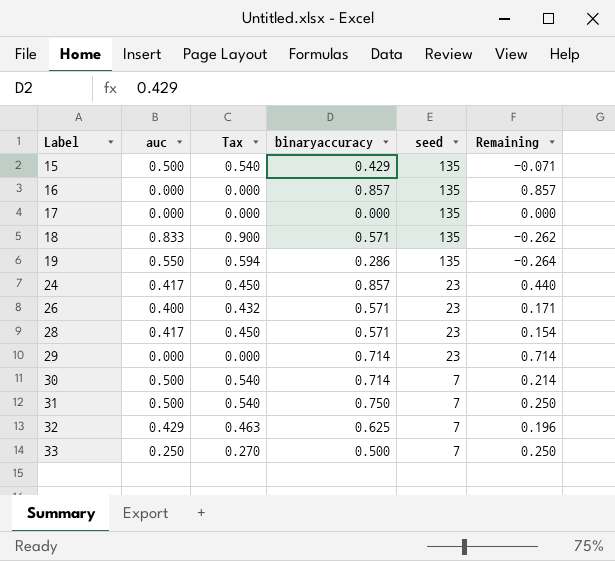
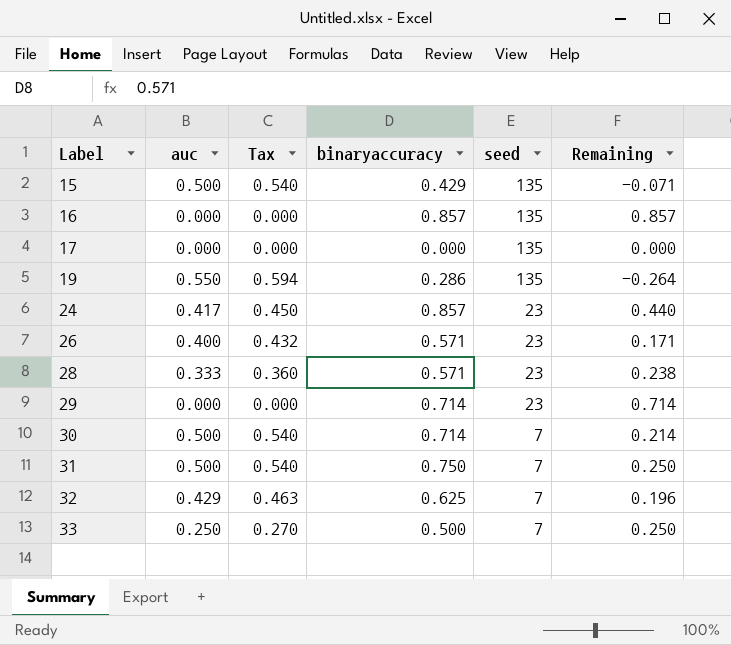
row 18: 0.833 | 0.900 | 0.571 | 135 | -0.262 -> none
28 | auc: 0.417 -> 0.333
28 | Tax: 0.450 -> 0.360
28 | Remaining: 0.154 -> 0.238

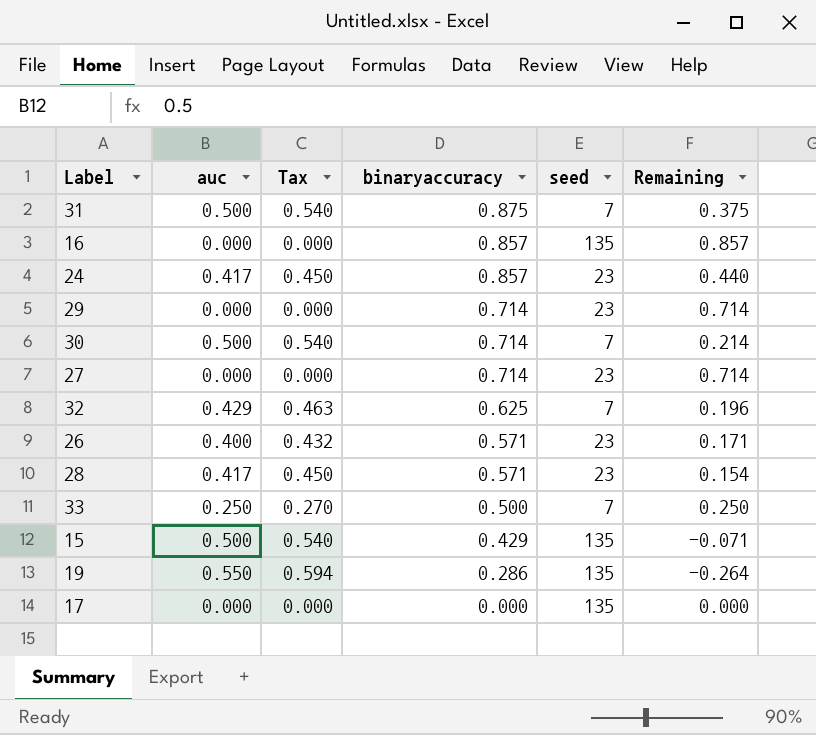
row order: Label ascending -> binaryaccuracy descending
31 | binaryaccuracy: 0.750 -> 0.875
31 | Remaining: 0.250 -> 0.375
row 27: none -> 0.000 | 0.000 | 0.714 | 23 | 0.714
28 | auc: 0.333 -> 0.417
28 | Tax: 0.360 -> 0.450
28 | Remaining: 0.238 -> 0.154

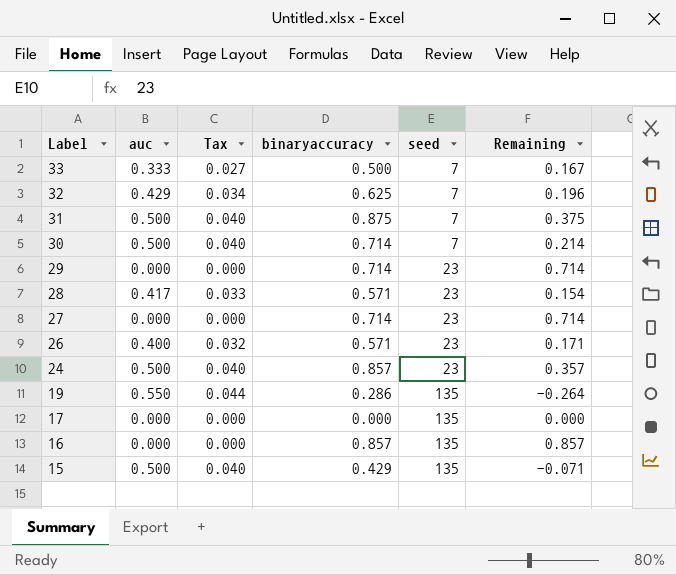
row order: binaryaccuracy descending -> Label descending
column Tax | formula: [auc] * 1.08 -> [auc] * 0.08
33 | auc: 0.250 -> 0.333
33 | Remaining: 0.250 -> 0.167
24 | auc: 0.417 -> 0.500
24 | Remaining: 0.440 -> 0.357

